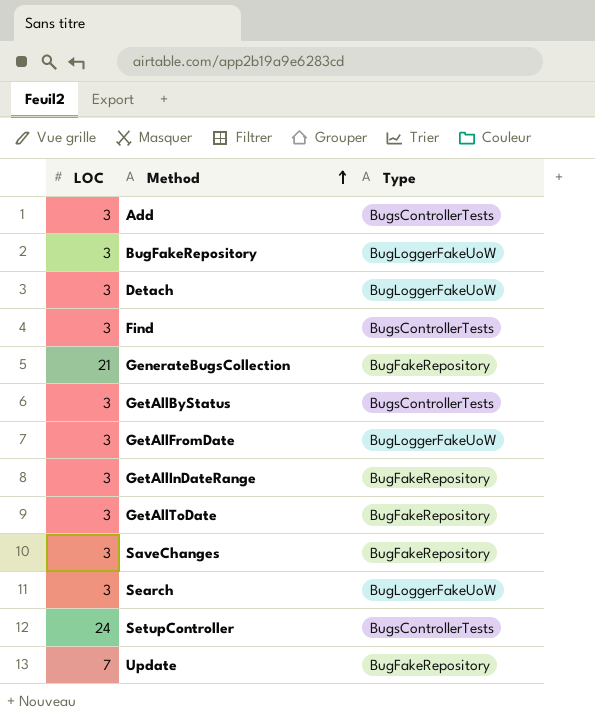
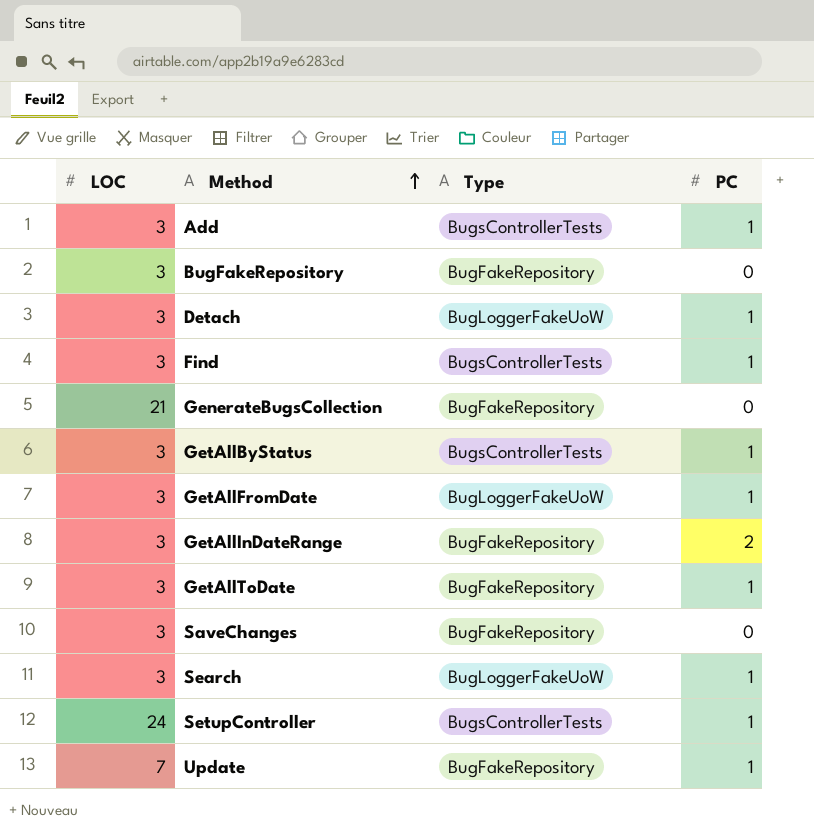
column PC | position: none -> 4
BugFakeRepository | Type: BugLoggerFakeUoW -> BugFakeRepository

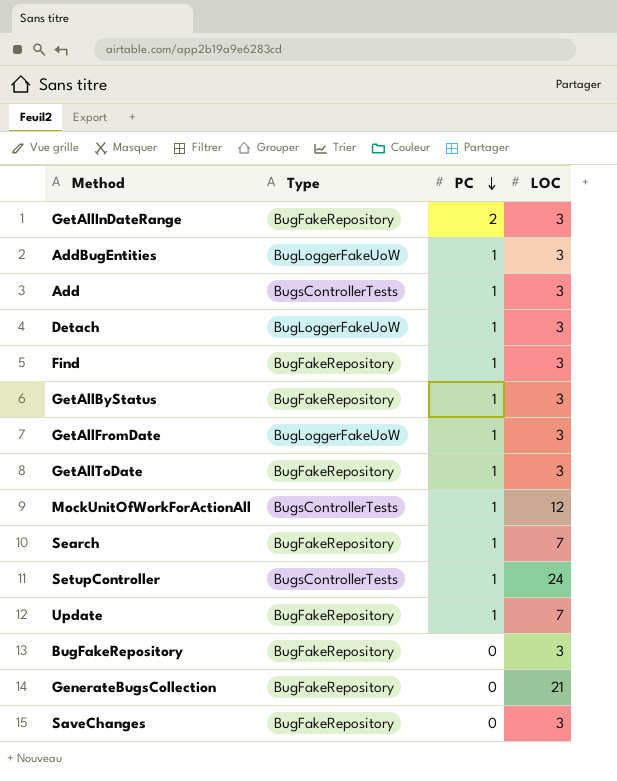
row order: Method ascending -> PC descending
column LOC | position: 1 -> 4
row AddBugEntities: none -> BugLoggerFakeUoW | 1 | 3
Find | Type: BugsControllerTests -> BugFakeRepository
GetAllByStatus | Type: BugsControllerTests -> BugFakeRepository
row MockUnitOfWorkForActionAll: none -> BugsControllerTests | 1 | 12
Search | Type: BugLoggerFakeUoW -> BugFakeRepository
Search | LOC: 3 -> 7

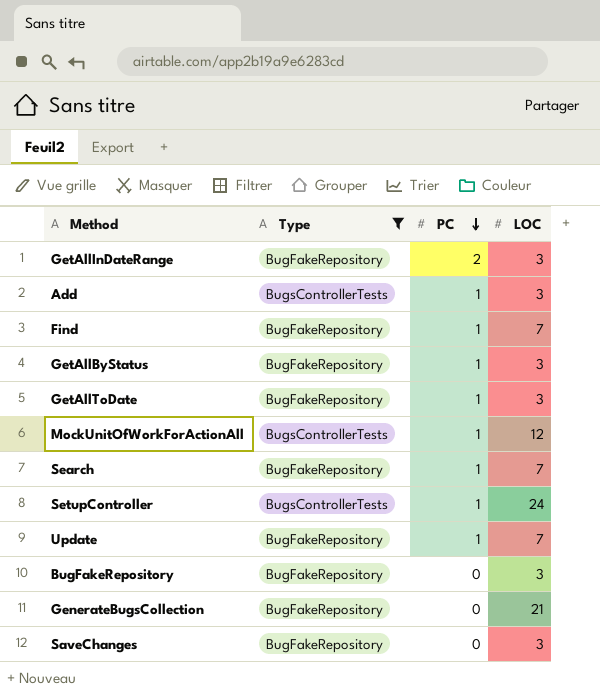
filter: none -> Type != BugLoggerFakeUoW
Find | LOC: 3 -> 7

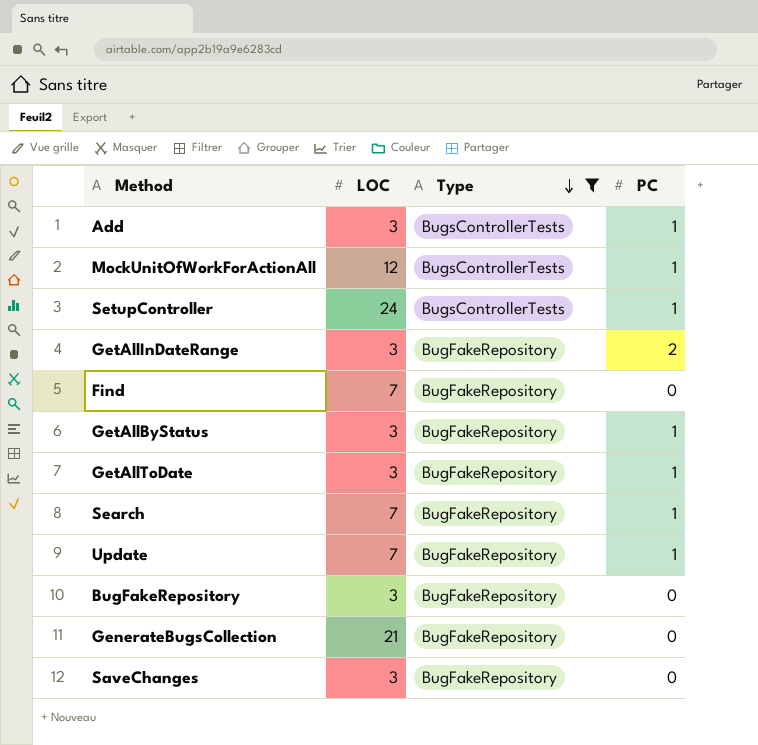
row order: PC descending -> Type descending
column LOC | position: 4 -> 2
Find | PC: 1 -> 0

